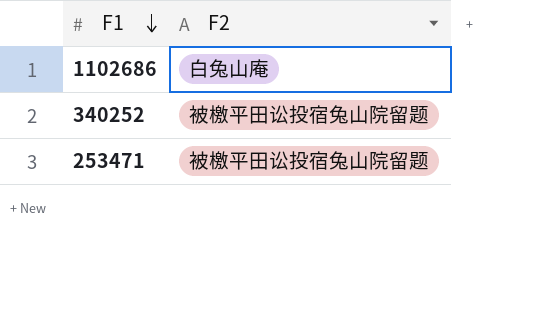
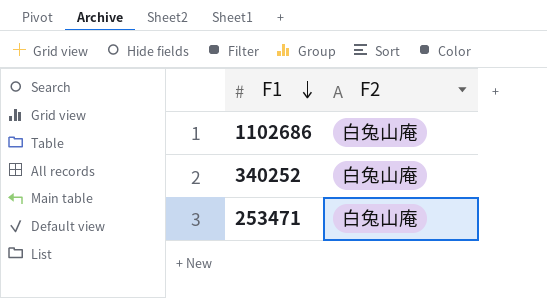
340252 | F2: 被檄平田讼投宿兔山院留题 -> 白兔山庵
253471 | F2: 被檄平田讼投宿兔山院留题 -> 白兔山庵

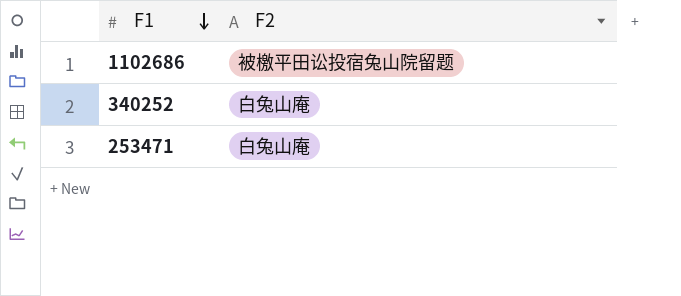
1102686 | F2: 白兔山庵 -> 被檄平田讼投宿兔山院留题

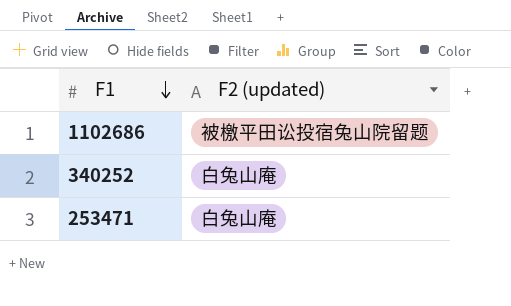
column name: F2 -> F2 (updated)

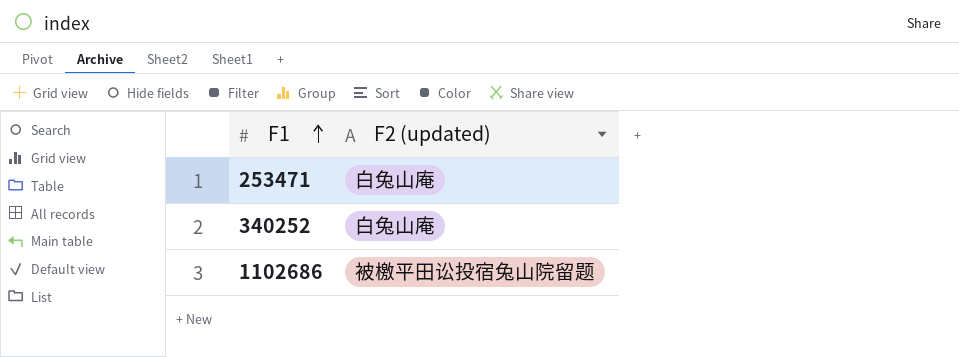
row order: F1 descending -> F1 ascending

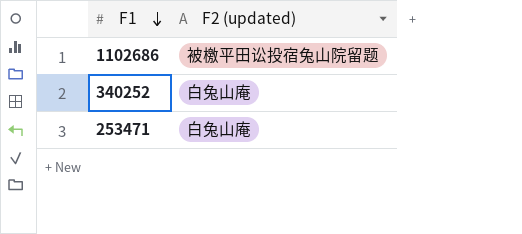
row order: F1 ascending -> F1 descending

